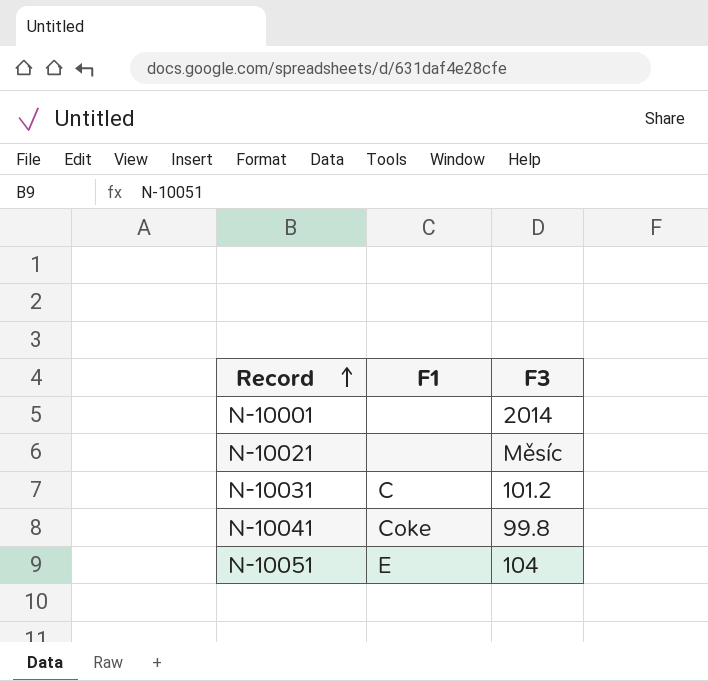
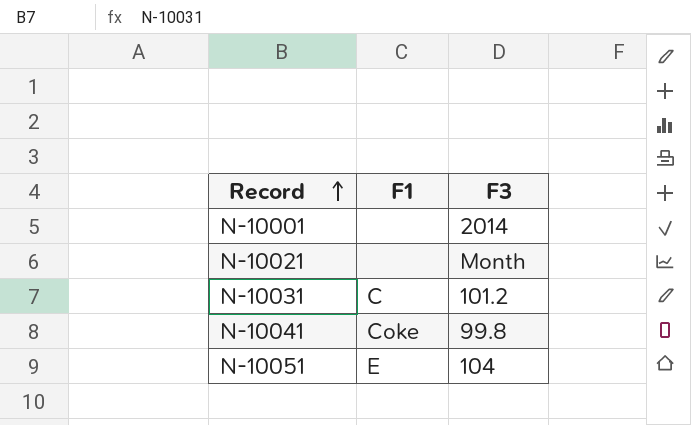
N-10021 | F3: Měsíc -> Month

